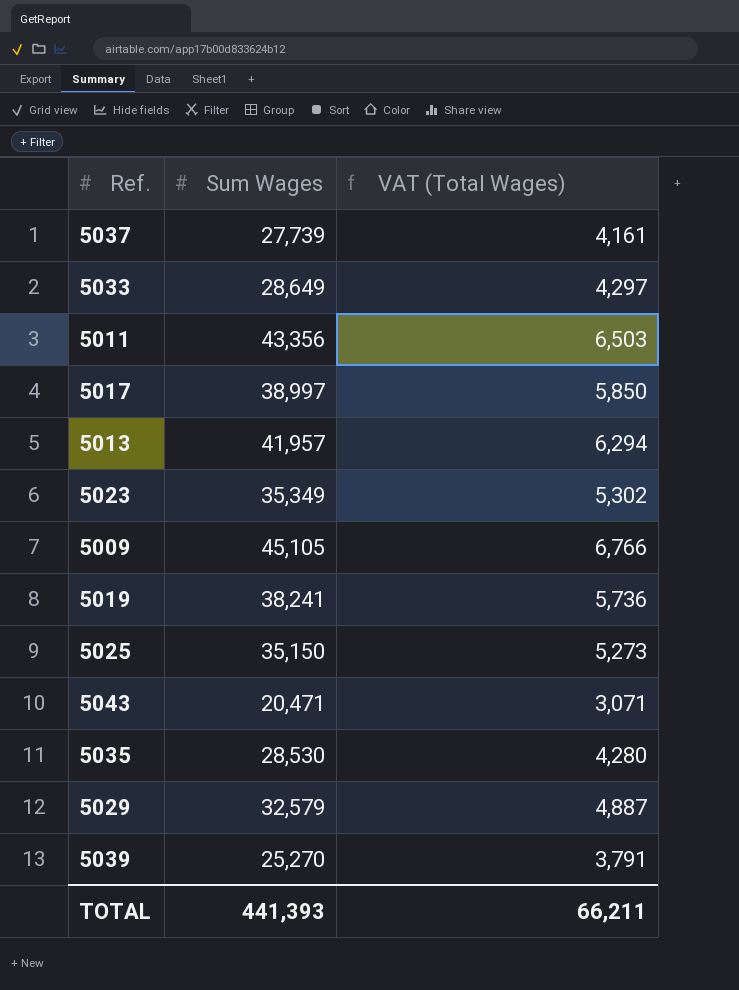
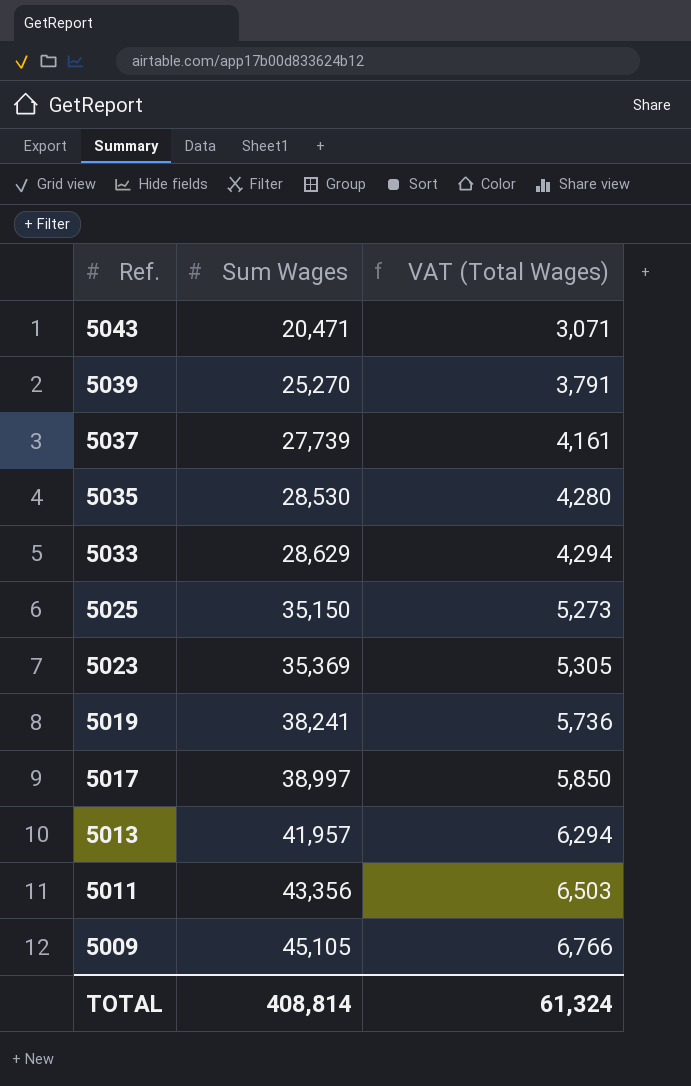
row order: none -> Ref. descending
row 5029: 32,579 | 4,887 -> none
5033 | Sum Wages: 28,649 -> 28,629
5033 | VAT (Total Wages): 4,297 -> 4,294
5023 | Sum Wages: 35,349 -> 35,369
5023 | VAT (Total Wages): 5,302 -> 5,305
TOTAL | Sum Wages: 441,393 -> 408,814
TOTAL | VAT (Total Wages): 66,211 -> 61,324

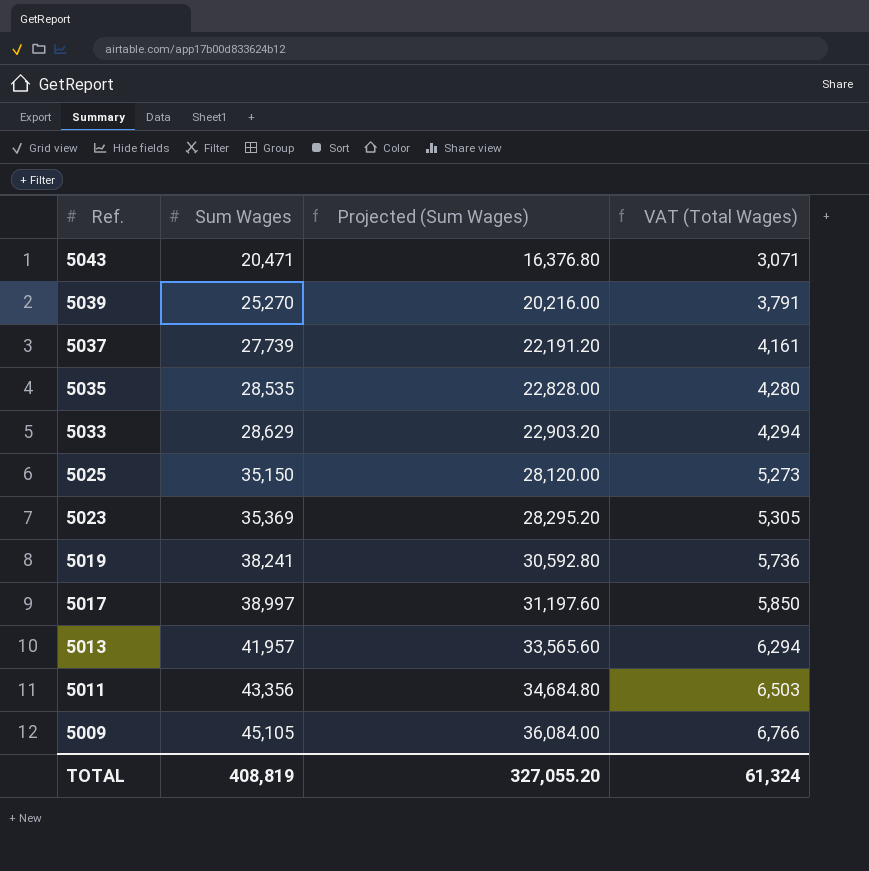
column Projected (Sum Wages) | formula: none -> [Sum Wages] * 0.8
5035 | Sum Wages: 28,530 -> 28,535
TOTAL | Sum Wages: 408,814 -> 408,819

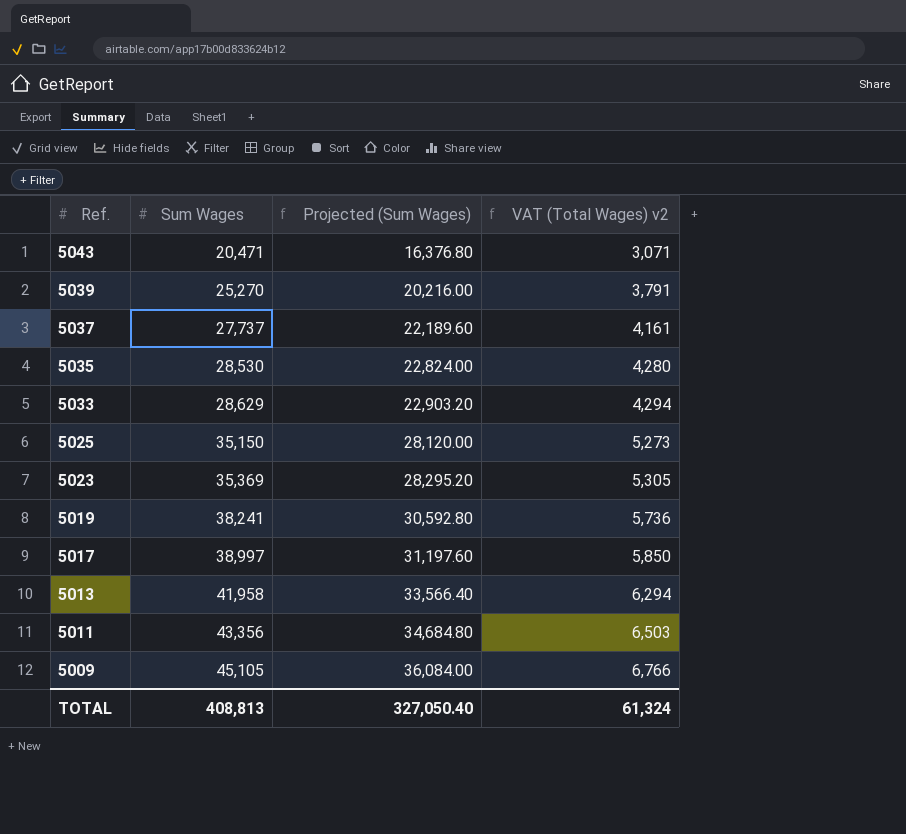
column name: VAT (Total Wages) -> VAT (Total Wages) v2
5037 | Sum Wages: 27,739 -> 27,737
5037 | Projected (Sum Wages): 22,191.20 -> 22,189.60
5035 | Sum Wages: 28,535 -> 28,530
5035 | Projected (Sum Wages): 22,828.00 -> 22,824.00
5013 | Sum Wages: 41,957 -> 41,958
5013 | Projected (Sum Wages): 33,565.60 -> 33,566.40
TOTAL | Sum Wages: 408,819 -> 408,813
TOTAL | Projected (Sum Wages): 327,055.20 -> 327,050.40

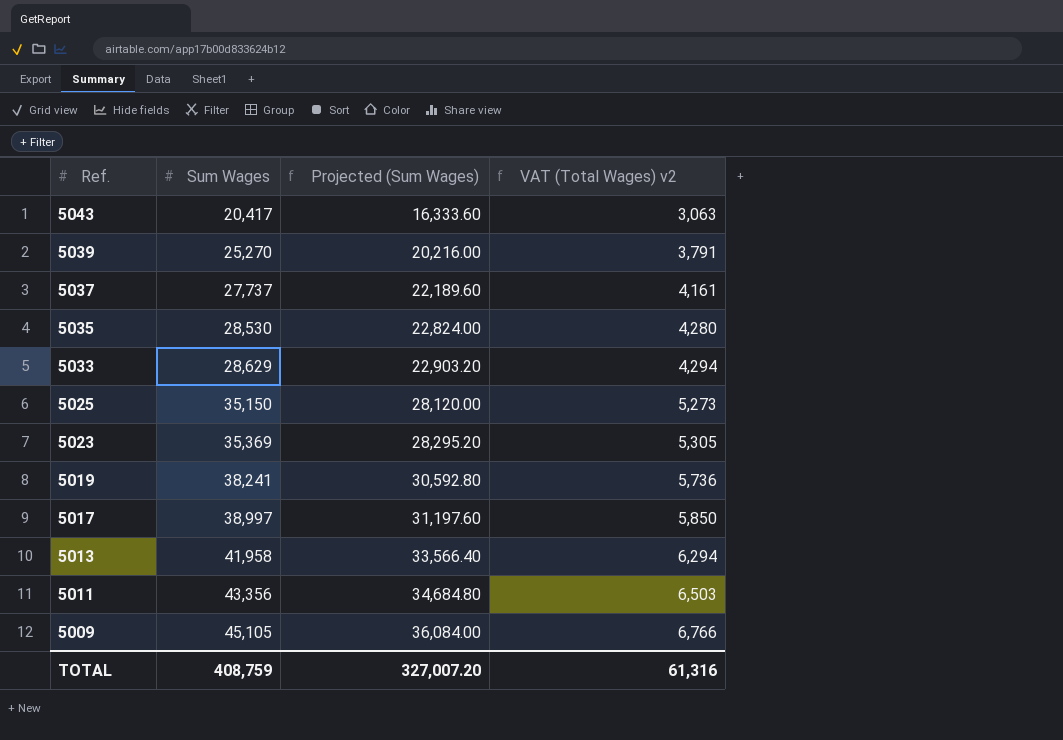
5043 | Sum Wages: 20,471 -> 20,417
5043 | Projected (Sum Wages): 16,376.80 -> 16,333.60
5043 | VAT (Total Wages) v2: 3,071 -> 3,063
TOTAL | Sum Wages: 408,813 -> 408,759
TOTAL | Projected (Sum Wages): 327,050.40 -> 327,007.20
TOTAL | VAT (Total Wages) v2: 61,324 -> 61,316

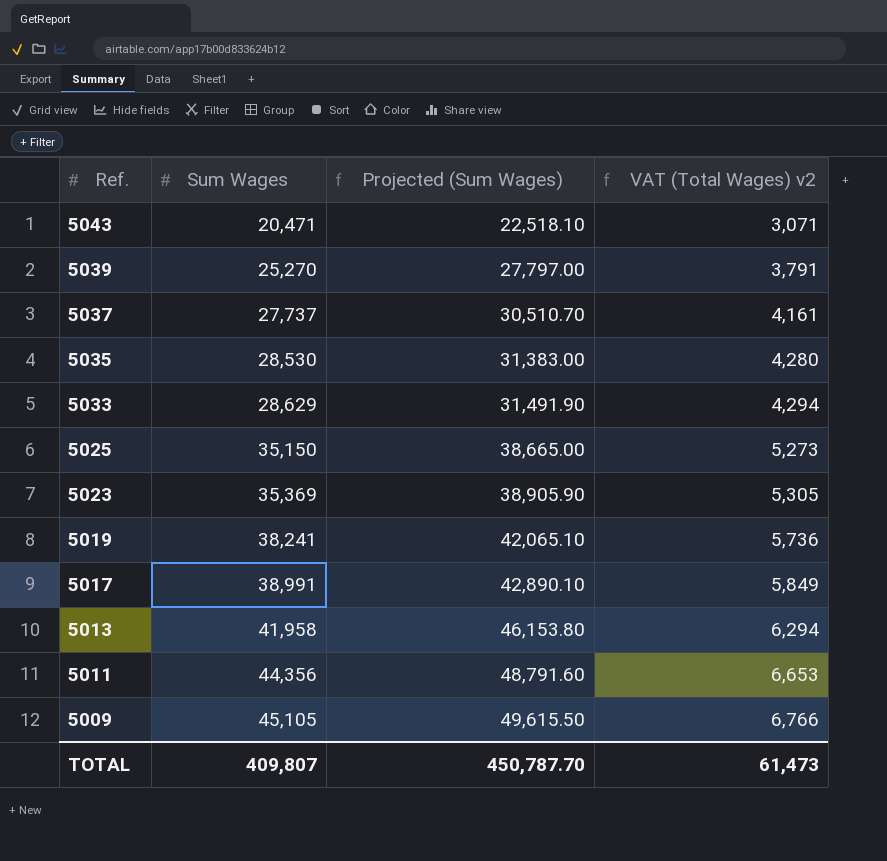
column Projected (Sum Wages) | formula: [Sum Wages] * 0.8 -> [Sum Wages] * 1.1
5043 | Sum Wages: 20,417 -> 20,471
5043 | VAT (Total Wages) v2: 3,063 -> 3,071
5017 | Sum Wages: 38,997 -> 38,991
5017 | VAT (Total Wages) v2: 5,850 -> 5,849
5011 | Sum Wages: 43,356 -> 44,356
5011 | VAT (Total Wages) v2: 6,503 -> 6,653
TOTAL | Sum Wages: 408,759 -> 409,807
TOTAL | Projected (Sum Wages): 327,007.20 -> 450,787.70
TOTAL | VAT (Total Wages) v2: 61,316 -> 61,473

